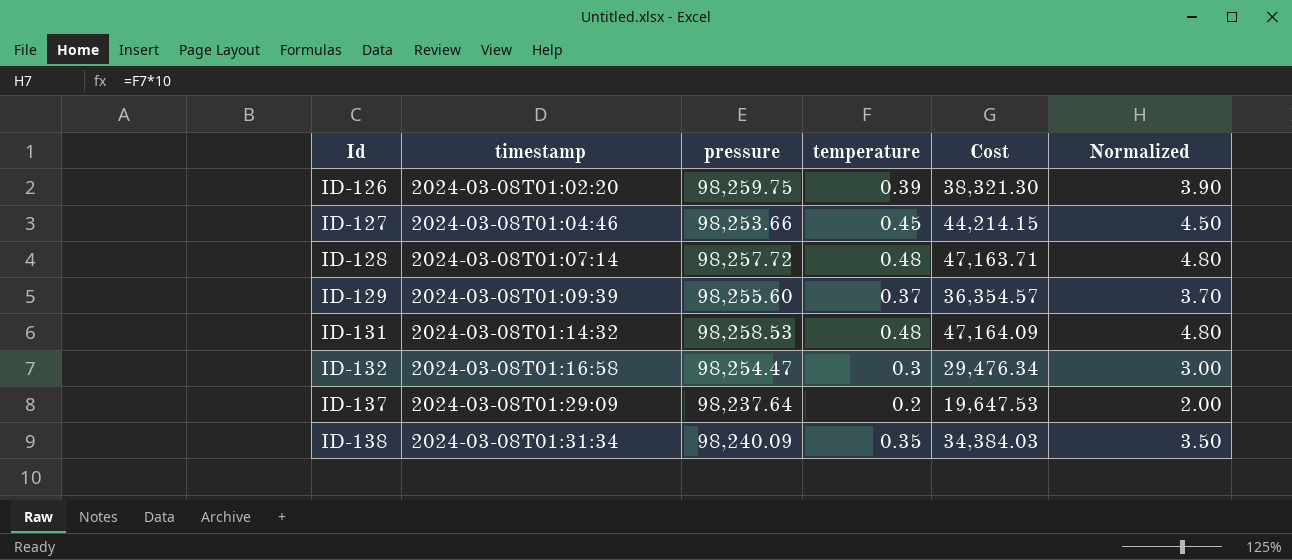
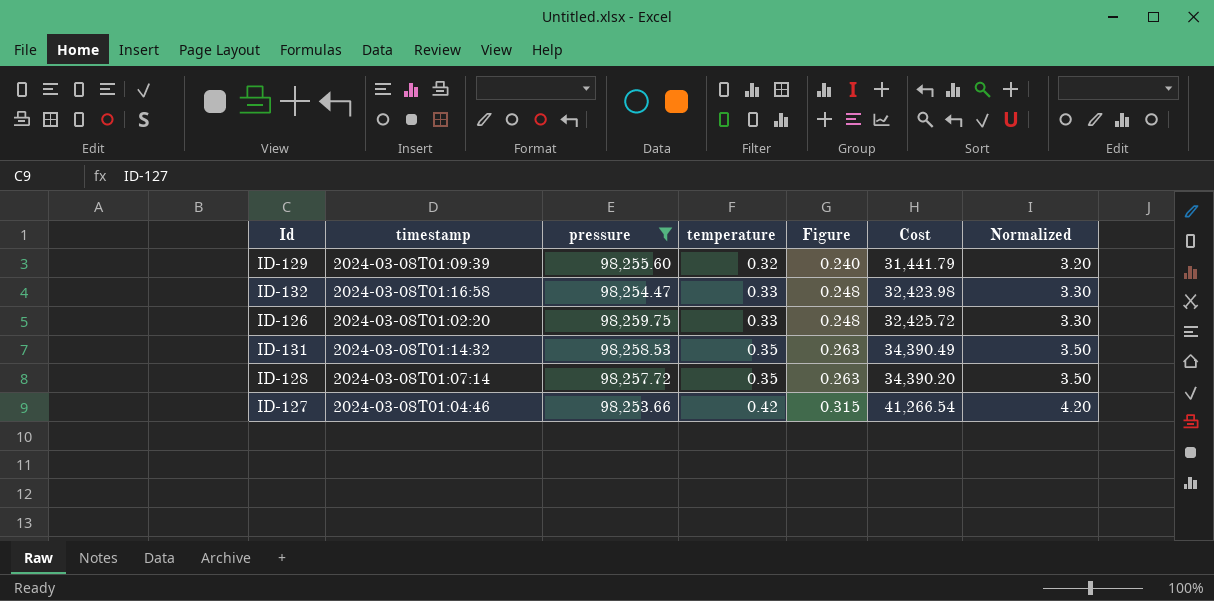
filter: none -> pressure >= 98,253.66
row order: Id ascending -> temperature ascending
column Figure | formula: none -> [temperature] * 0.75
ID-129 | temperature: 0.37 -> 0.32
ID-129 | Cost: 36,354.57 -> 31,441.79
ID-129 | Normalized: 3.70 -> 3.20
ID-132 | temperature: 0.3 -> 0.33
ID-132 | Cost: 29,476.34 -> 32,423.98
ID-132 | Normalized: 3.00 -> 3.30
ID-126 | temperature: 0.39 -> 0.33
ID-126 | Cost: 38,321.30 -> 32,425.72
ID-126 | Normalized: 3.90 -> 3.30
ID-131 | temperature: 0.48 -> 0.35
ID-131 | Cost: 47,164.09 -> 34,390.49
ID-131 | Normalized: 4.80 -> 3.50
ID-128 | temperature: 0.48 -> 0.35
ID-128 | Cost: 47,163.71 -> 34,390.20
ID-128 | Normalized: 4.80 -> 3.50
ID-127 | temperature: 0.45 -> 0.42
ID-127 | Cost: 44,214.15 -> 41,266.54
ID-127 | Normalized: 4.50 -> 4.20

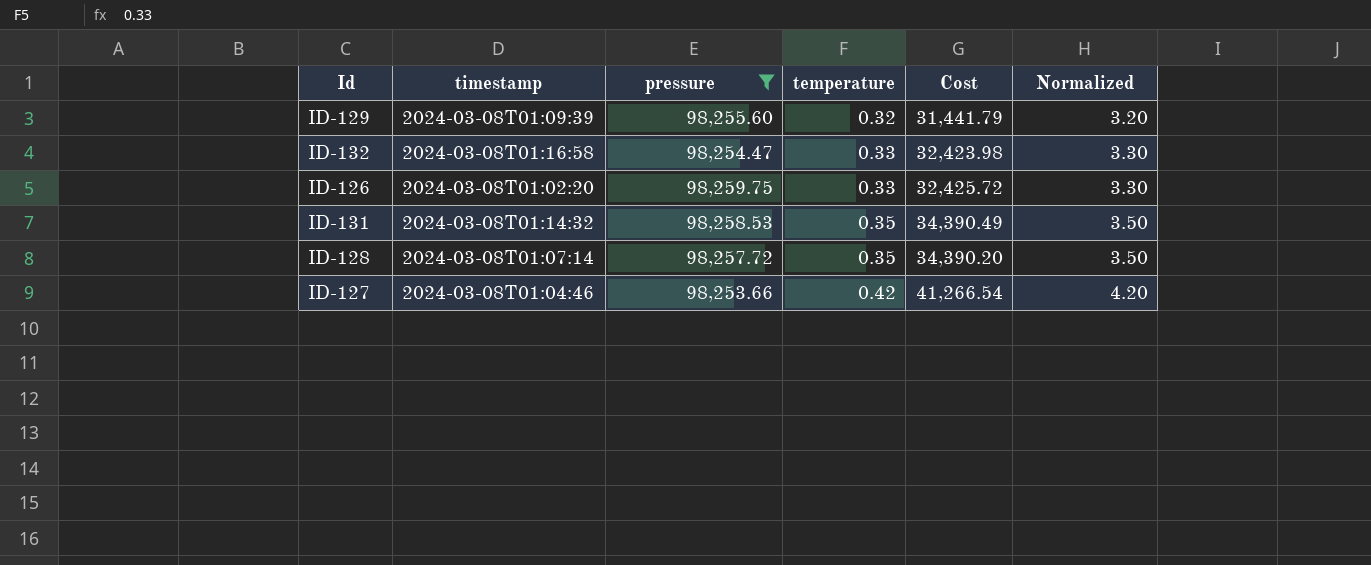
column Figure | formula: [temperature] * 0.75 -> none

